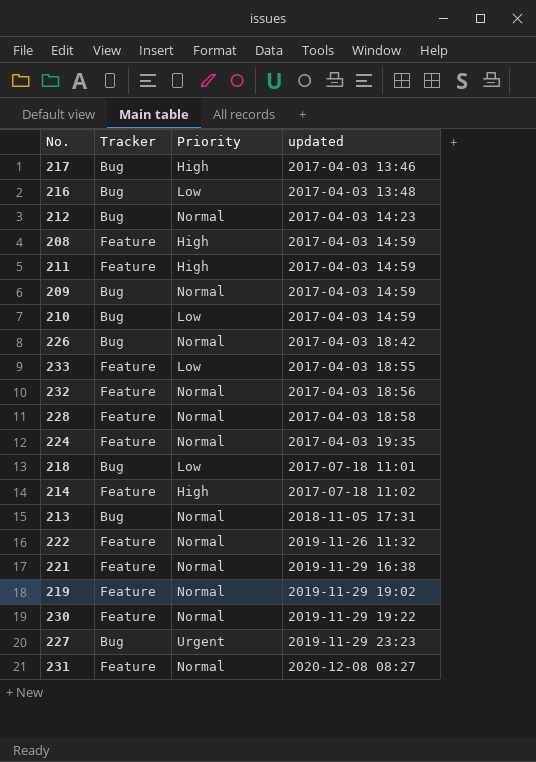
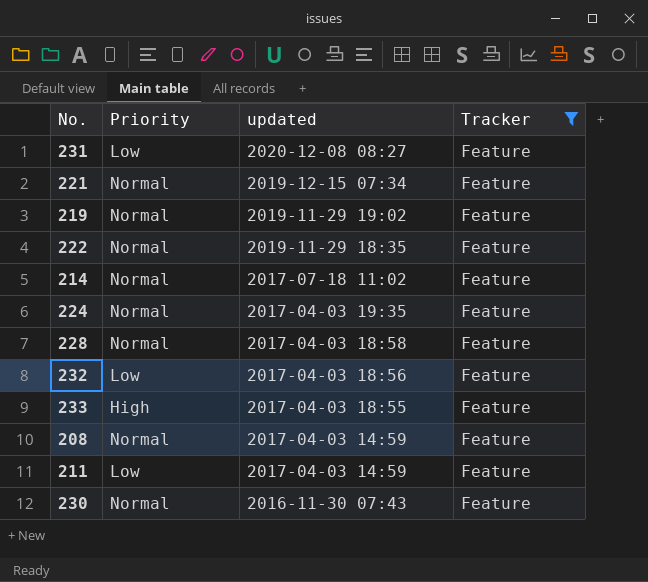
filter: none -> Tracker = Feature
row order: updated ascending -> updated descending
column Tracker | position: 2 -> 4
231 | Priority: Normal -> Low
221 | updated: 2019-11-29 16:38 -> 2019-12-15 07:34
222 | updated: 2019-11-26 11:32 -> 2019-11-29 18:35
214 | Priority: High -> Normal
232 | Priority: Normal -> Low
233 | Priority: Low -> High
208 | Priority: High -> Normal
211 | Priority: High -> Low
230 | updated: 2019-11-29 19:22 -> 2016-11-30 07:43

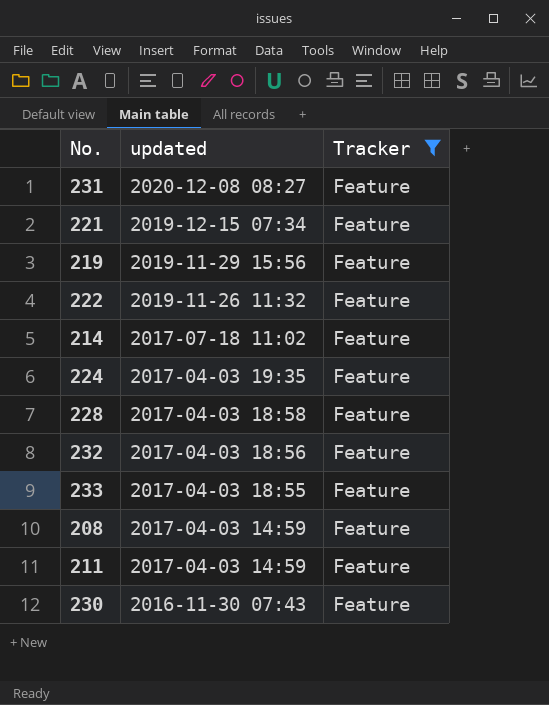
column Priority | position: 2 -> none
219 | updated: 2019-11-29 19:02 -> 2019-11-29 15:56
222 | updated: 2019-11-29 18:35 -> 2019-11-26 11:32

